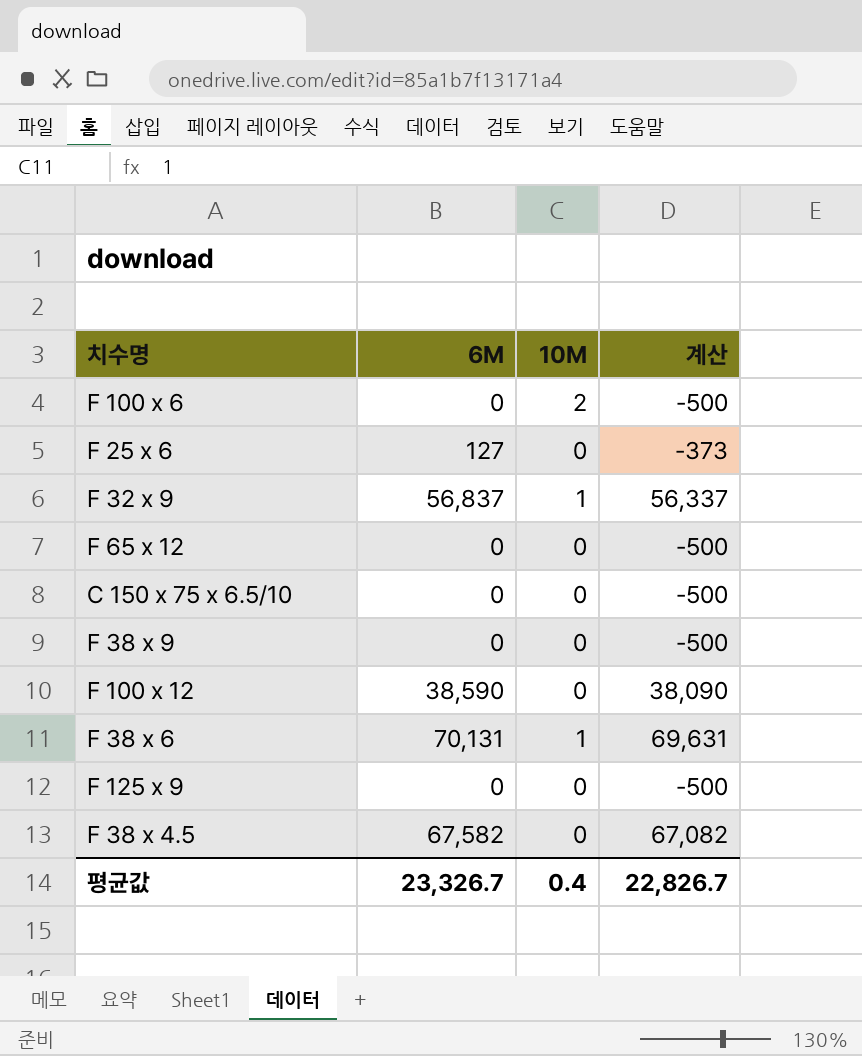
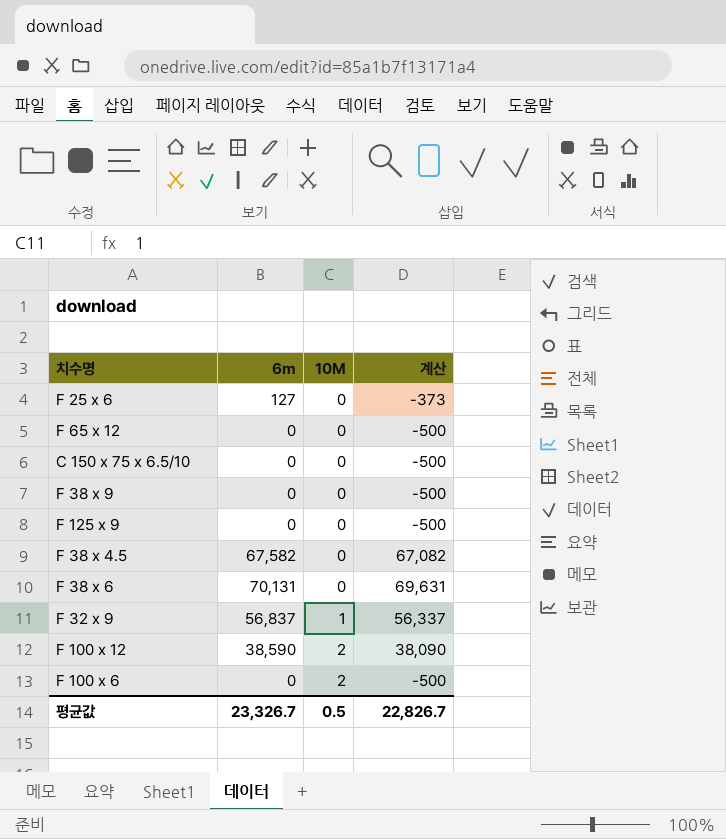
row order: none -> 10M ascending
column name: 6M -> 6m
F 38 x 6 | 10M: 1 -> 0
F 100 x 12 | 10M: 0 -> 2
평균값 | 10M: 0.4 -> 0.5

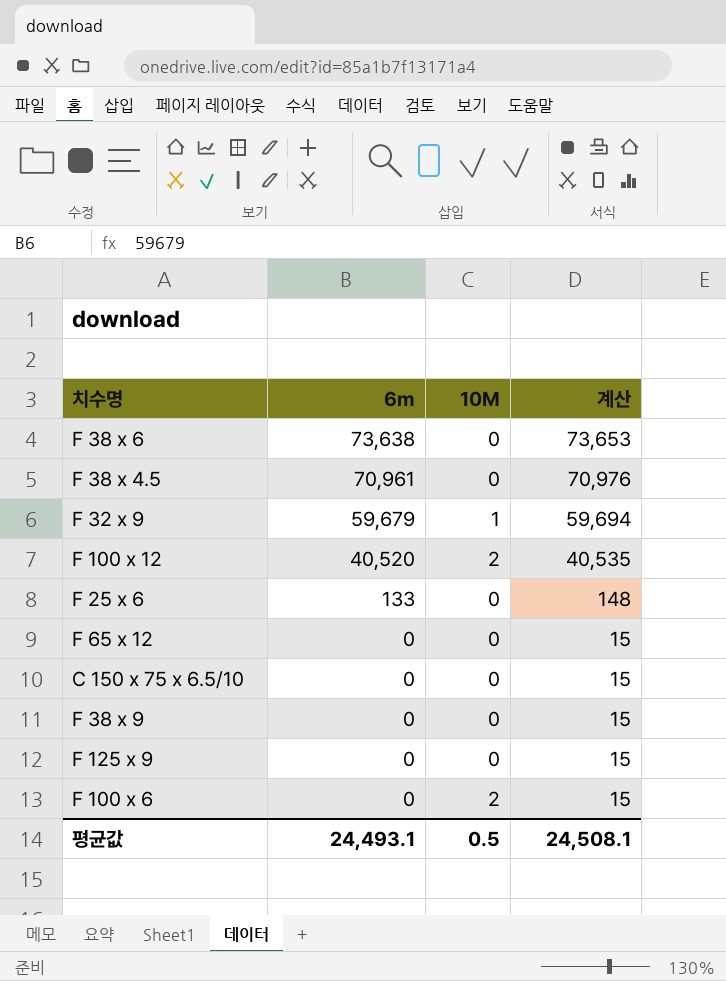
row order: 10M ascending -> 6m descending
column 계산 | formula: [6m] - 500 -> [6m] + 15
F 38 x 6 | 6m: 70,131 -> 73,638
F 38 x 4.5 | 6m: 67,582 -> 70,961
F 32 x 9 | 6m: 56,837 -> 59,679
F 100 x 12 | 6m: 38,590 -> 40,520
F 25 x 6 | 6m: 127 -> 133
평균값 | 6m: 23,326.7 -> 24,493.1
평균값 | 계산: 22,826.7 -> 24,508.1

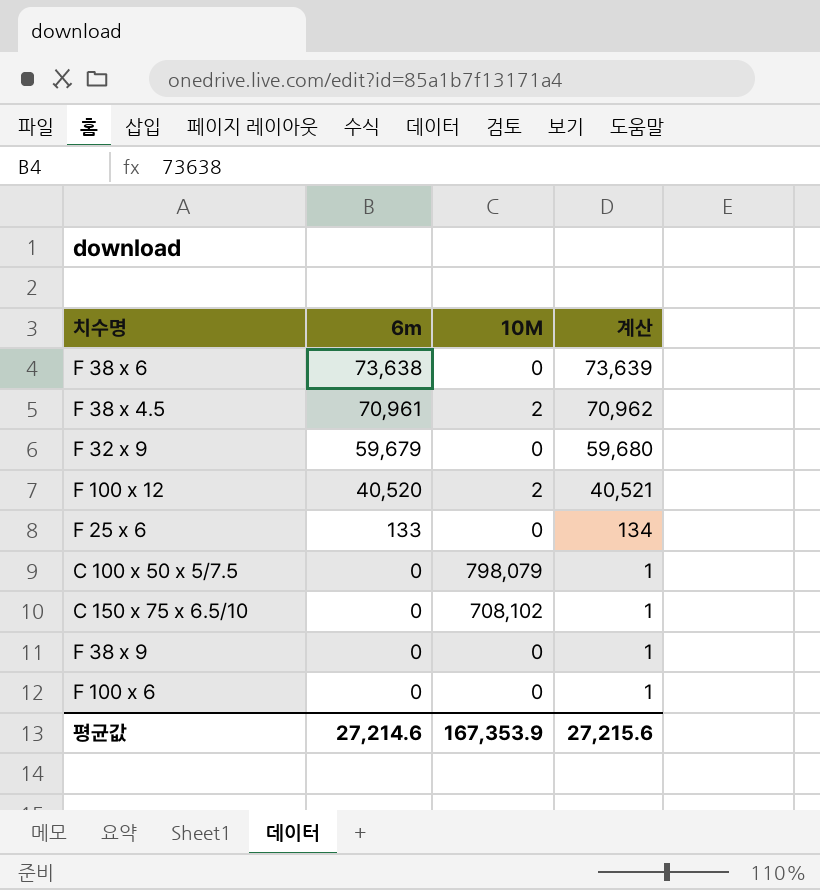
column 계산 | formula: [6m] + 15 -> [6m] + 1
row F 65 x 12: 0 | 0 | 15 -> none
row F 125 x 9: 0 | 0 | 15 -> none
F 38 x 4.5 | 10M: 0 -> 2
F 32 x 9 | 10M: 1 -> 0
row C 100 x 50 x 5/7.5: none -> 0 | 798,079 | 1
C 150 x 75 x 6.5/10 | 10M: 0 -> 708,102
F 100 x 6 | 10M: 2 -> 0
평균값 | 6m: 24,493.1 -> 27,214.6
평균값 | 10M: 0.5 -> 167,353.9
평균값 | 계산: 24,508.1 -> 27,215.6

